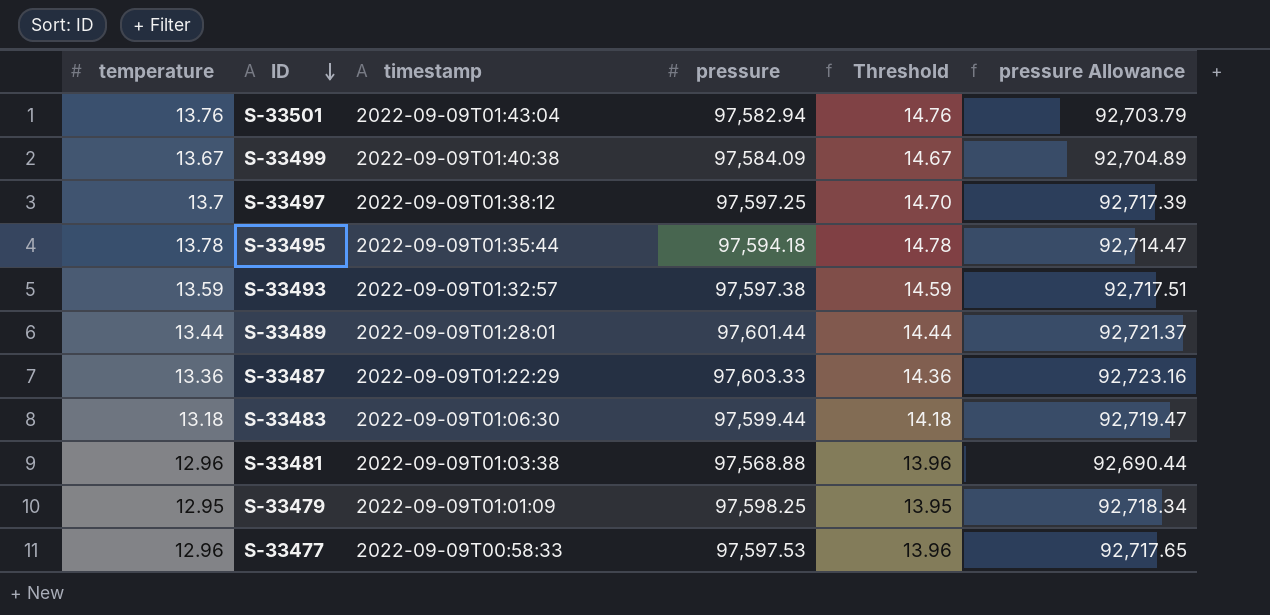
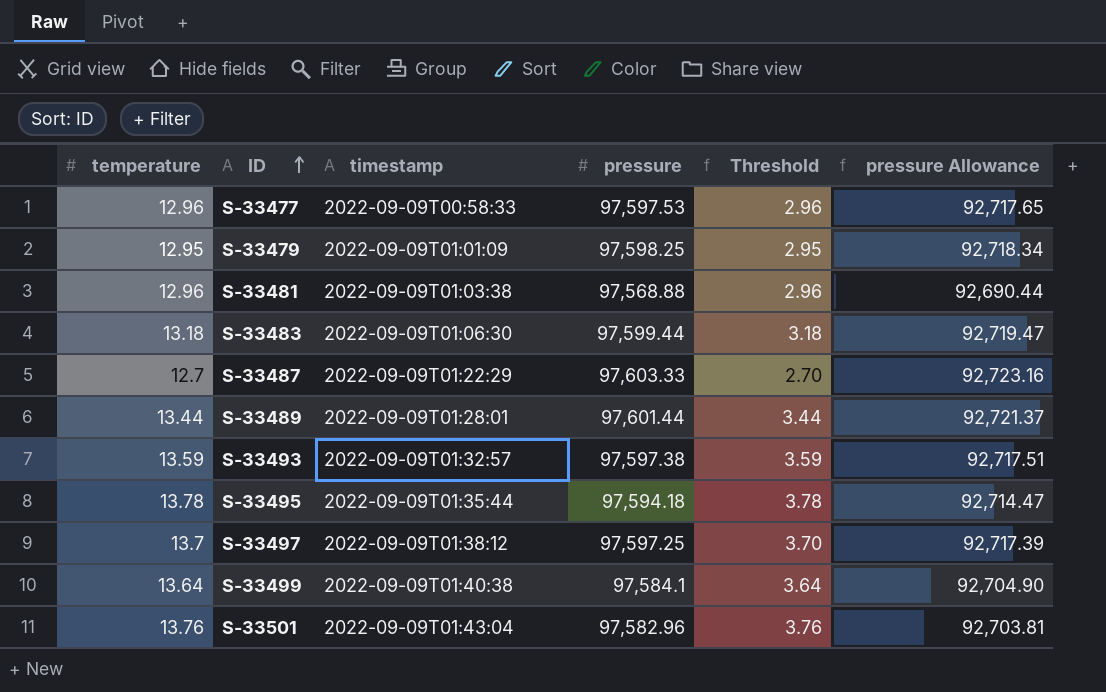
row order: ID descending -> ID ascending
column Threshold | formula: [temperature] + 1 -> [temperature] - 10
S-33487 | temperature: 13.36 -> 12.7
S-33499 | temperature: 13.67 -> 13.64
S-33499 | pressure: 97,584.09 -> 97,584.1
S-33499 | pressure Allowance: 92,704.89 -> 92,704.90
S-33501 | pressure: 97,582.94 -> 97,582.96
S-33501 | pressure Allowance: 92,703.79 -> 92,703.81

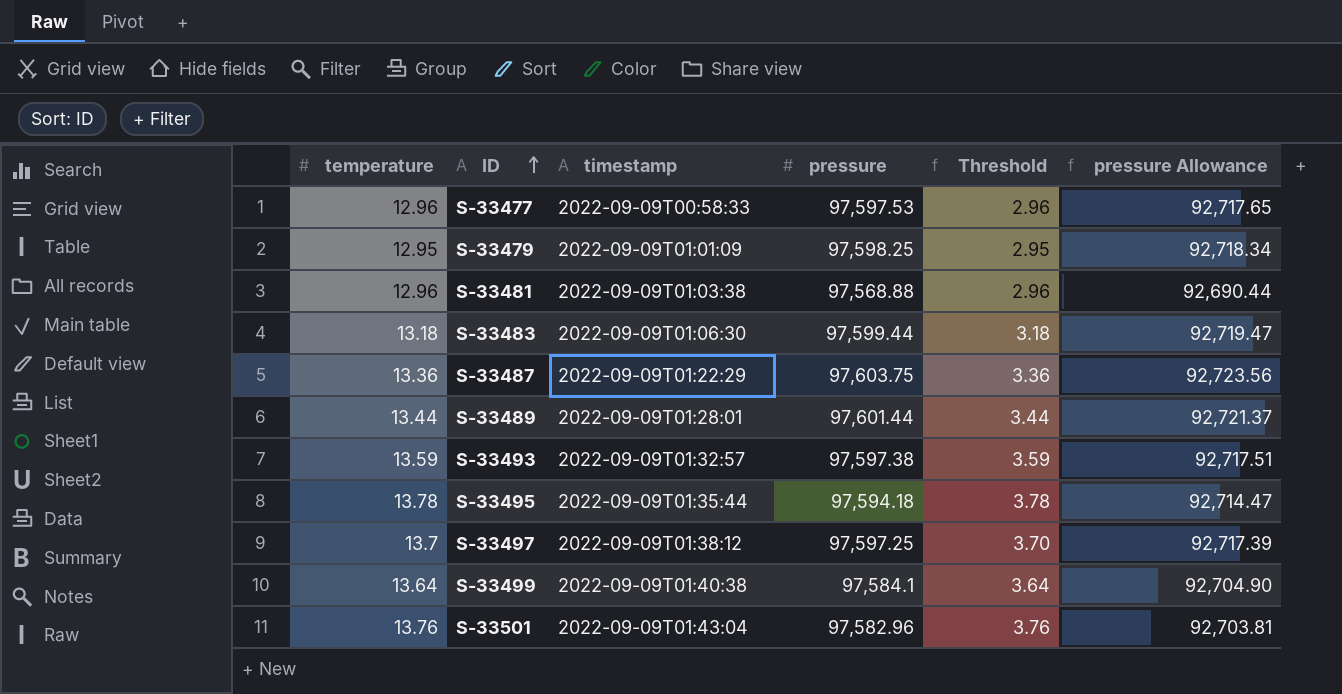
S-33487 | temperature: 12.7 -> 13.36
S-33487 | pressure: 97,603.33 -> 97,603.75
S-33487 | Threshold: 2.70 -> 3.36
S-33487 | pressure Allowance: 92,723.16 -> 92,723.56

